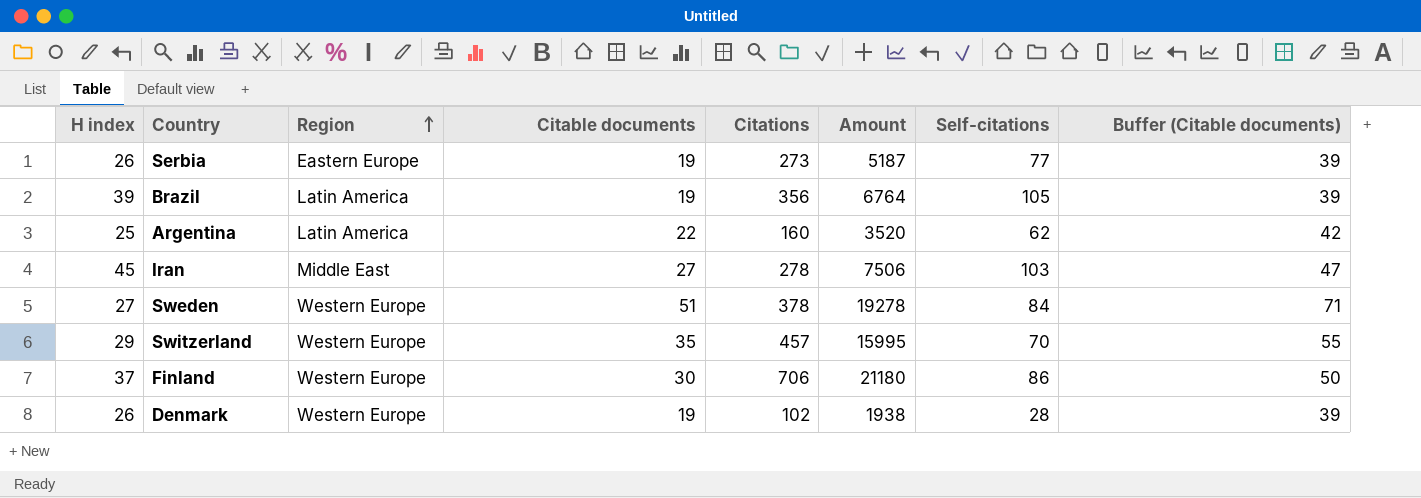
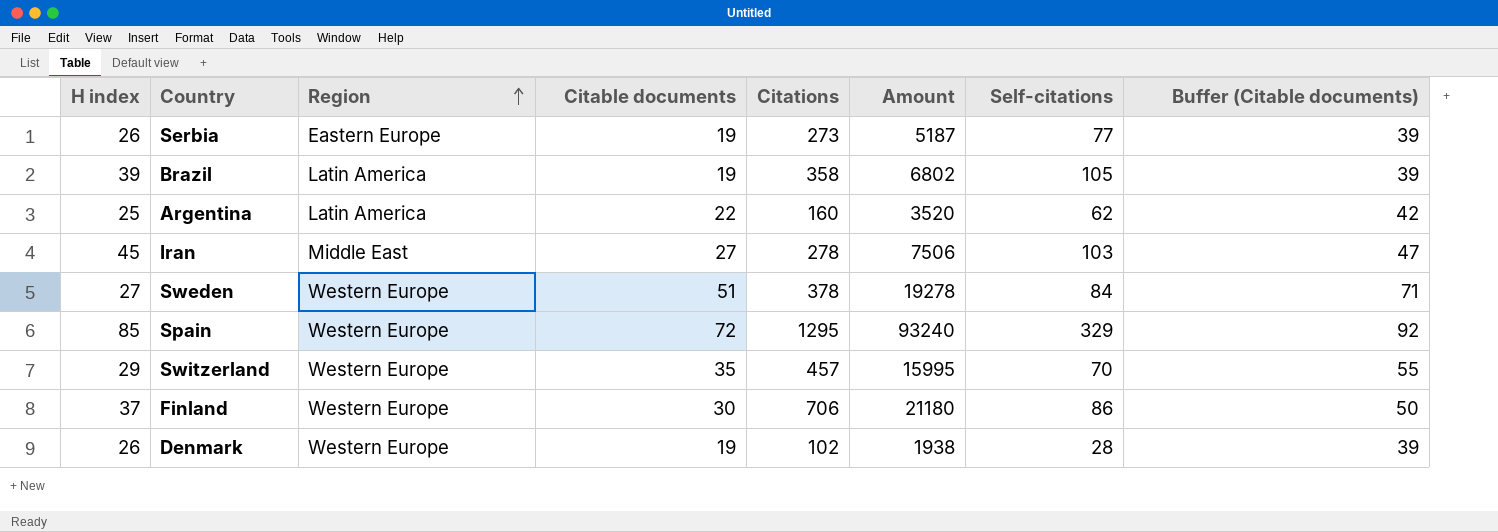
Brazil | Citations: 356 -> 358
Brazil | Amount: 6764 -> 6802
row Spain: none -> 85 | Western Europe | 72 | 1295 | 93240 | 329 | 92

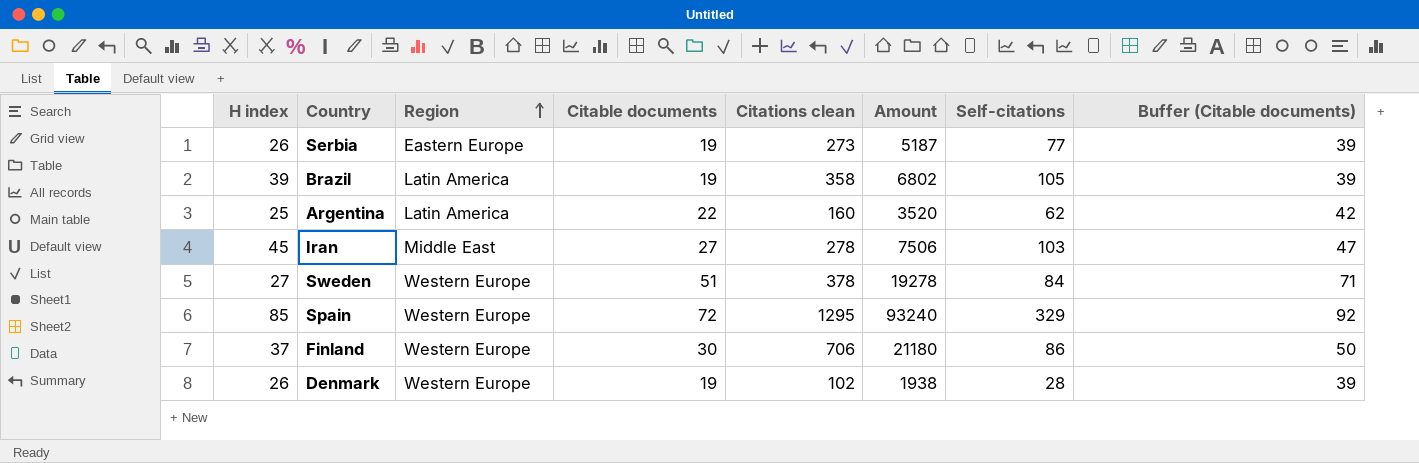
column name: Citations -> Citations clean
row Switzerland: 29 | Western Europe | 35 | 457 | 15995 | 70 | 55 -> none

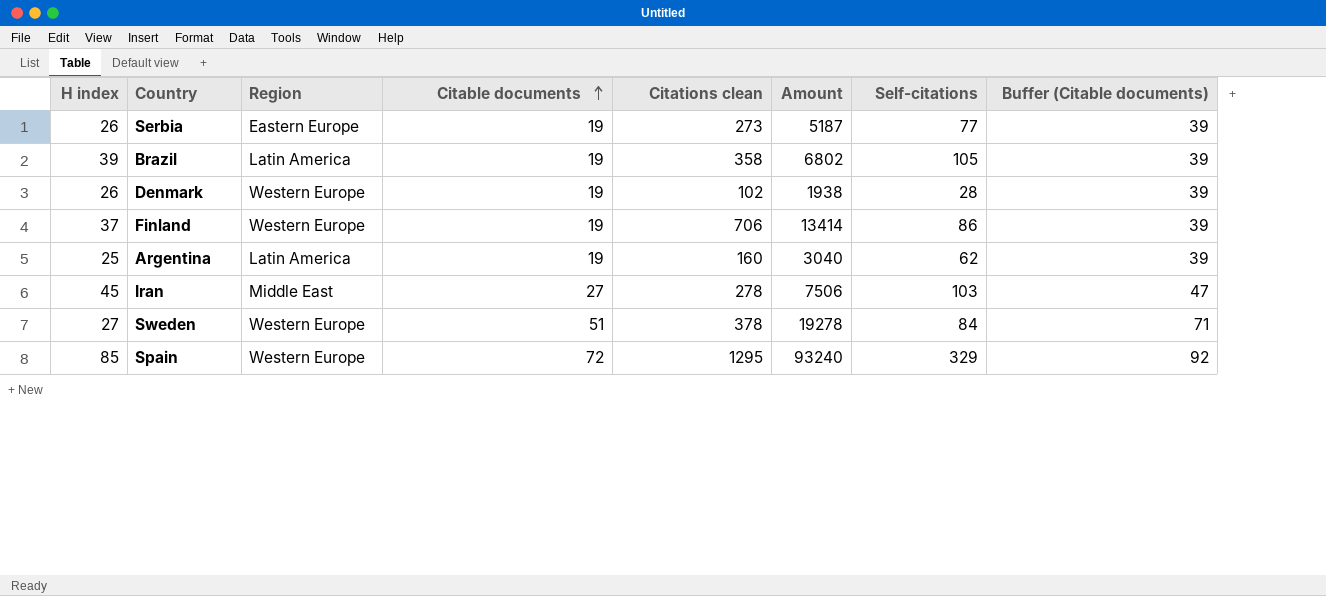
row order: Region ascending -> Citable documents ascending
Finland | Citable documents: 30 -> 19
Finland | Amount: 21180 -> 13414
Finland | Buffer (Citable documents): 50 -> 39
Argentina | Citable documents: 22 -> 19
Argentina | Amount: 3520 -> 3040
Argentina | Buffer (Citable documents): 42 -> 39

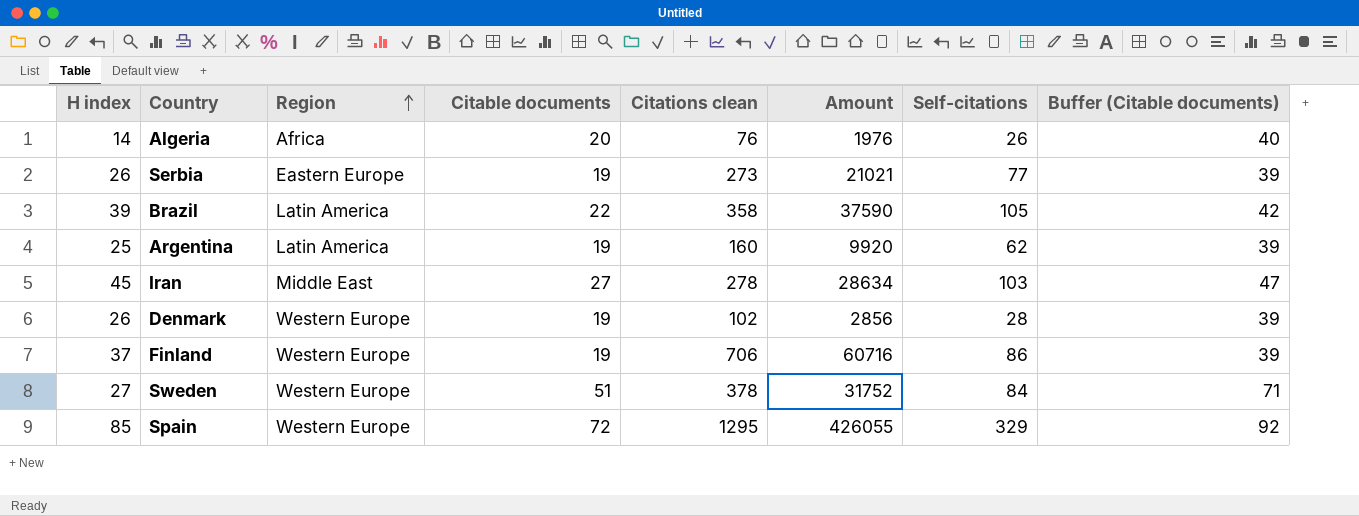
row order: Citable documents ascending -> Region ascending
column Amount | formula: [Citable documents] * [Citations clean] -> [Citations clean] * [Self-citations]
row Algeria: none -> 14 | Africa | 20 | 76 | 1976 | 26 | 40
Brazil | Citable documents: 19 -> 22
Brazil | Buffer (Citable documents): 39 -> 42

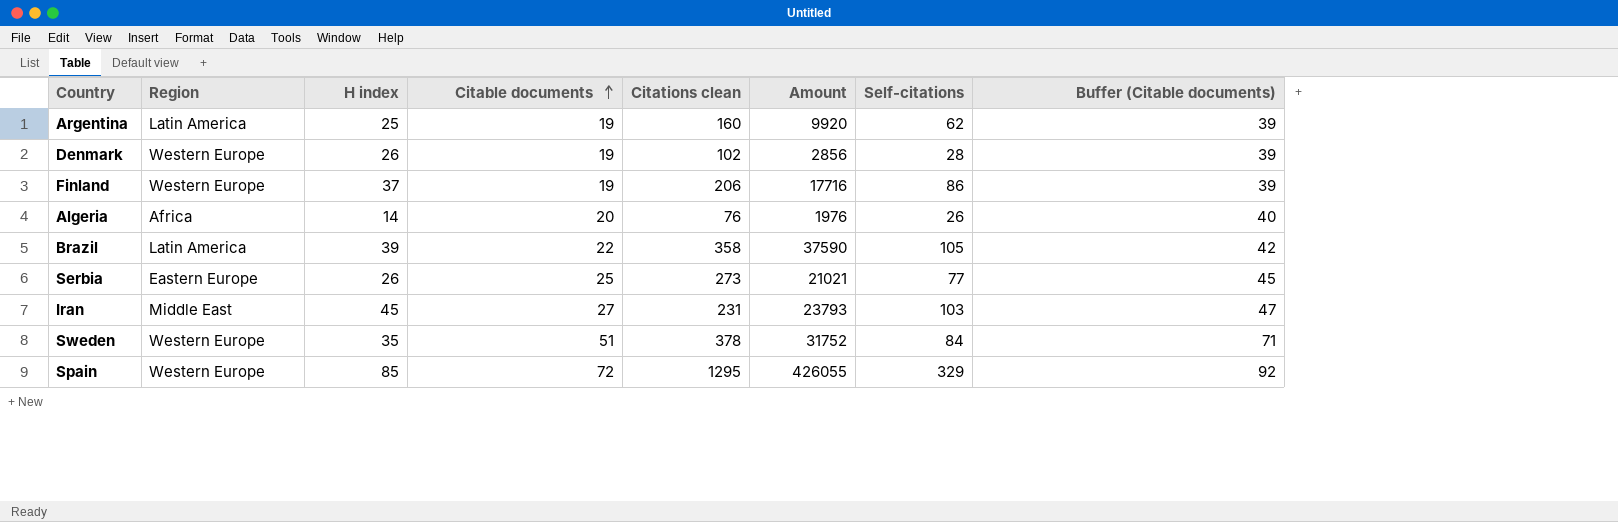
row order: Region ascending -> Citable documents ascending
column H index | position: 1 -> 3
Finland | Citations clean: 706 -> 206
Finland | Amount: 60716 -> 17716
Serbia | Citable documents: 19 -> 25
Serbia | Buffer (Citable documents): 39 -> 45
Iran | Citations clean: 278 -> 231
Iran | Amount: 28634 -> 23793
Sweden | H index: 27 -> 35

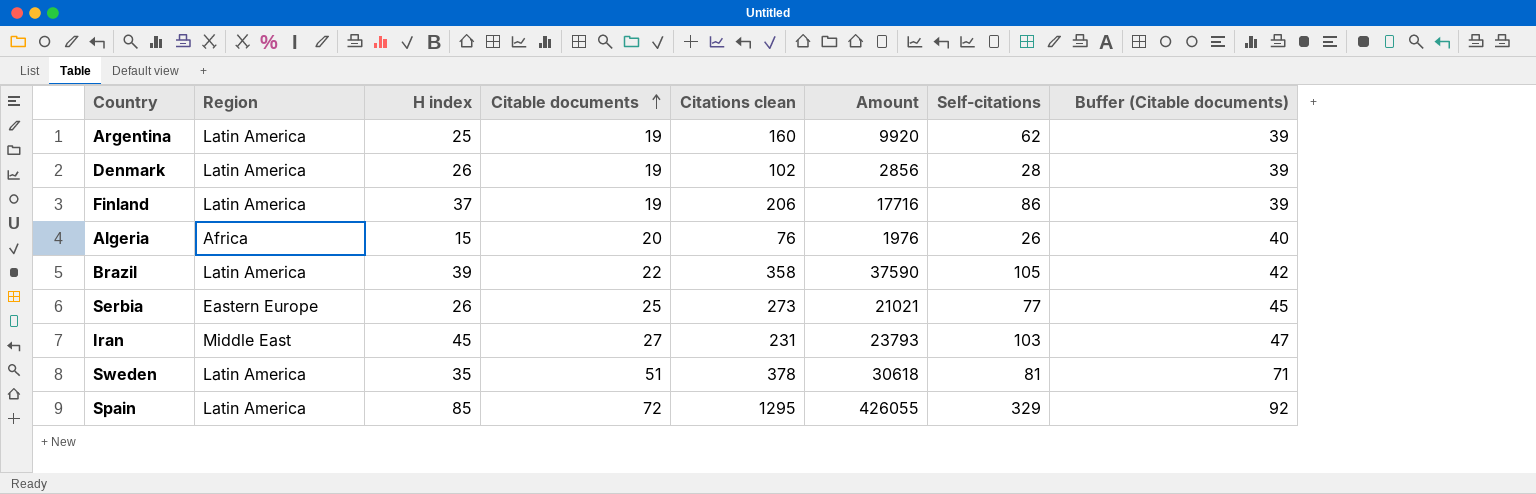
Denmark | Region: Western Europe -> Latin America
Finland | Region: Western Europe -> Latin America
Algeria | H index: 14 -> 15
Sweden | Region: Western Europe -> Latin America
Sweden | Amount: 31752 -> 30618
Sweden | Self-citations: 84 -> 81
Spain | Region: Western Europe -> Latin America

